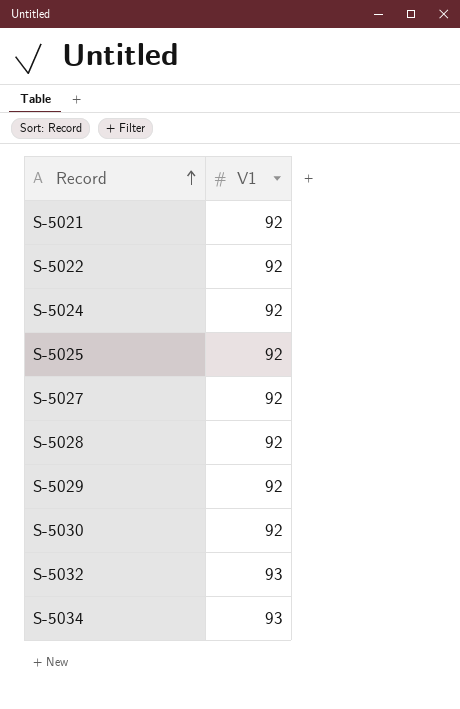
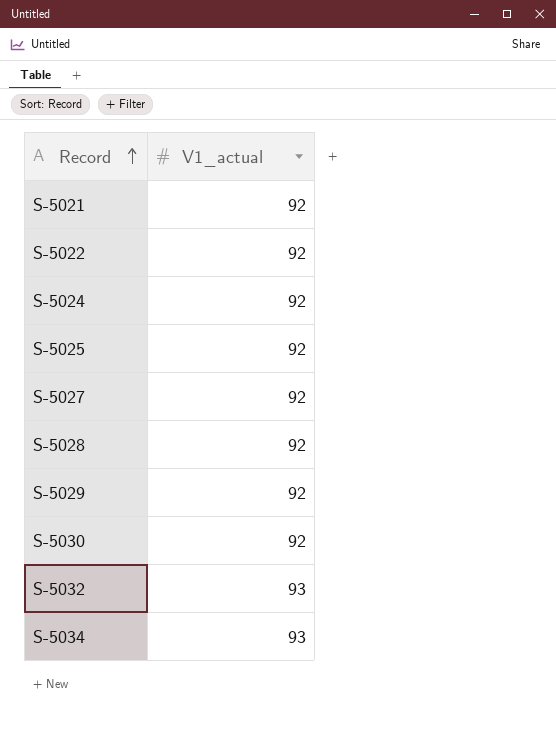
column name: V1 -> V1_actual

